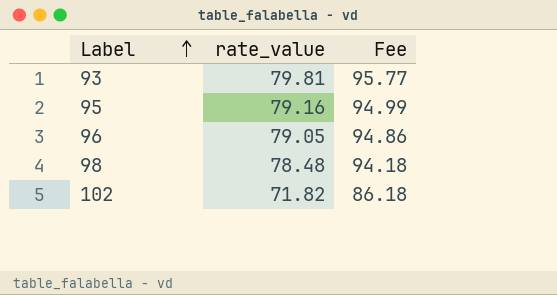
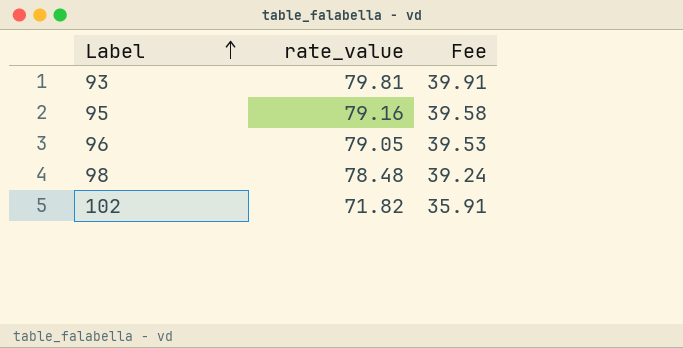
column Fee | formula: [rate_value] * 1.2 -> [rate_value] * 0.5

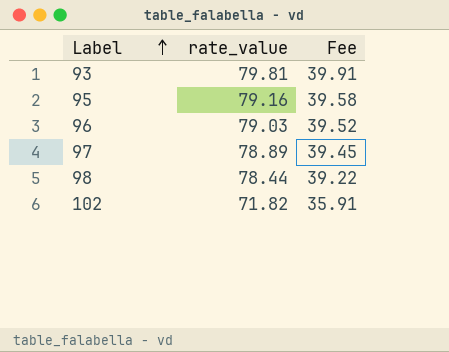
96 | rate_value: 79.05 -> 79.03
96 | Fee: 39.53 -> 39.52
row 97: none -> 78.89 | 39.45
98 | rate_value: 78.48 -> 78.44
98 | Fee: 39.24 -> 39.22

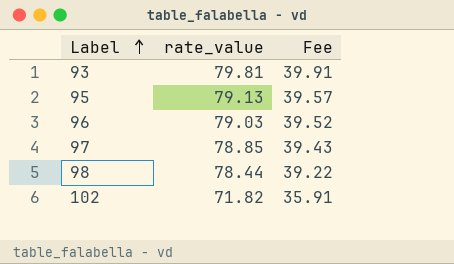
95 | rate_value: 79.16 -> 79.13
95 | Fee: 39.58 -> 39.57
97 | rate_value: 78.89 -> 78.85
97 | Fee: 39.45 -> 39.43

